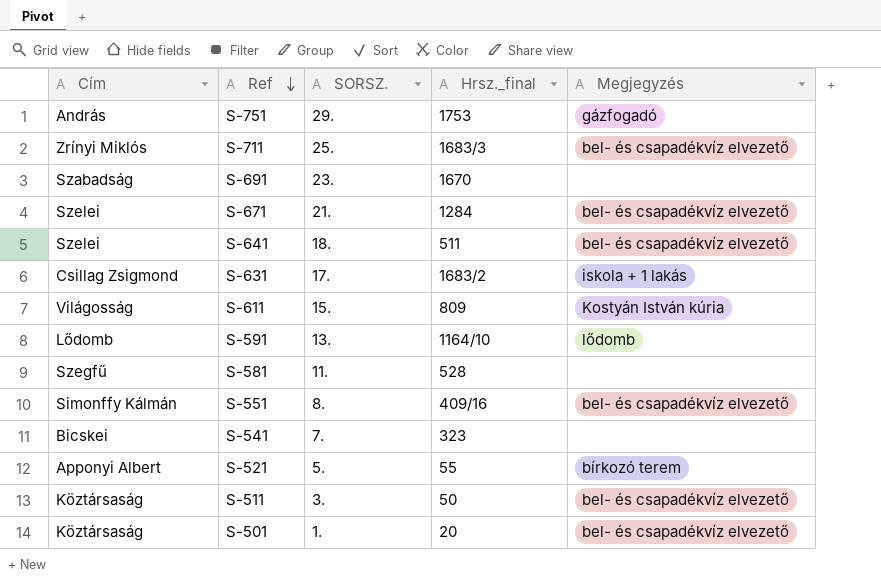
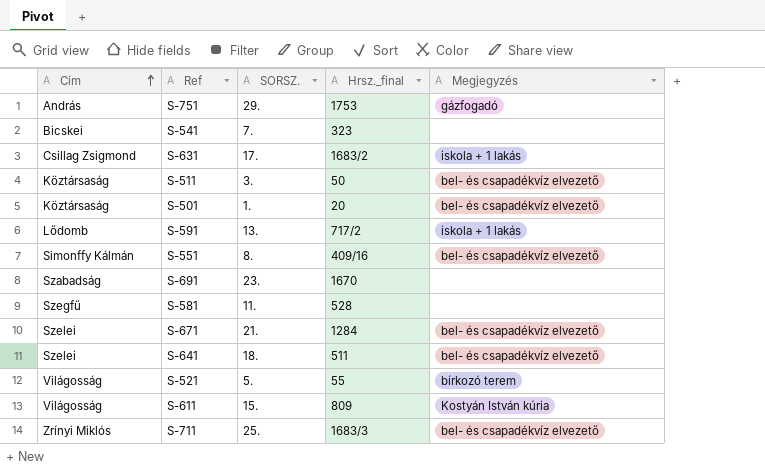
row order: Ref descending -> Cím ascending
S-591 | Hrsz._final: 1164/10 -> 717/2
S-591 | Megjegyzés: lődomb -> iskola + 1 lakás
S-521 | Cím: Apponyi Albert -> Világosság

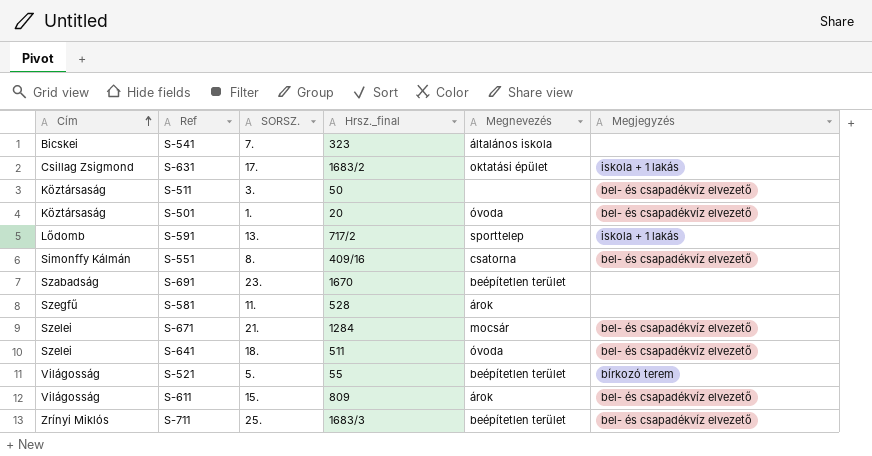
column Megnevezés | position: none -> 5
row S-751: András | 29. | 1753 | gázfogadó -> none
S-611 | Megjegyzés: Kostyán István kúria -> bel- és csapadékvíz elvezető

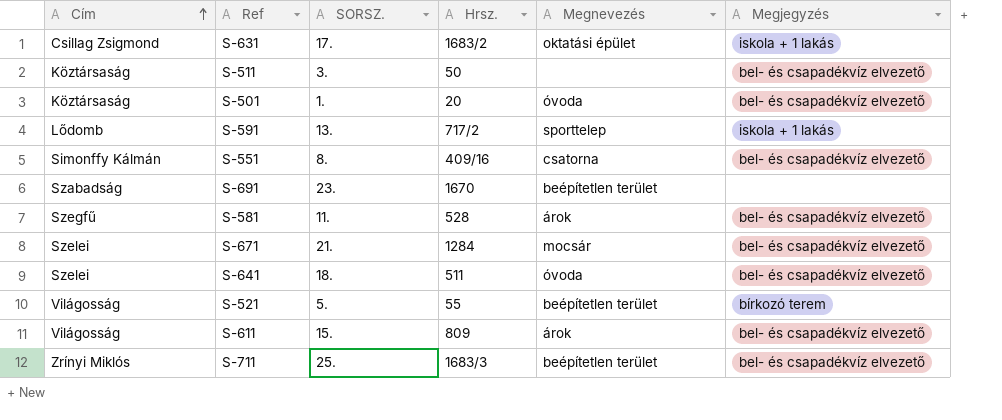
column name: Hrsz._final -> Hrsz.
row S-541: Bicskei | 7. | 323 | általános iskola | none -> none
S-581 | Megjegyzés: none -> bel- és csapadékvíz elvezető

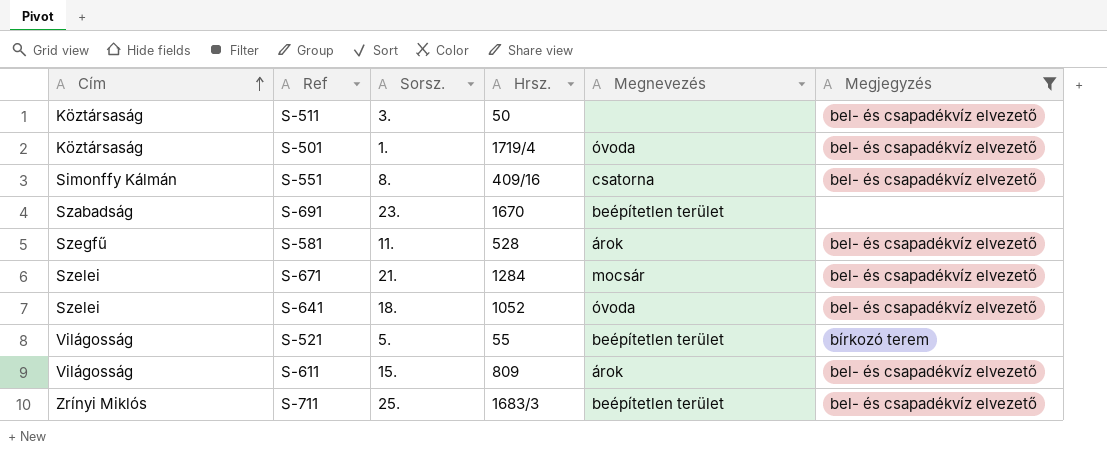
filter: none -> Megjegyzés != iskola + 1 lakás
column name: SORSZ. -> Sorsz.
S-501 | Hrsz.: 20 -> 1719/4
S-641 | Hrsz.: 511 -> 1052

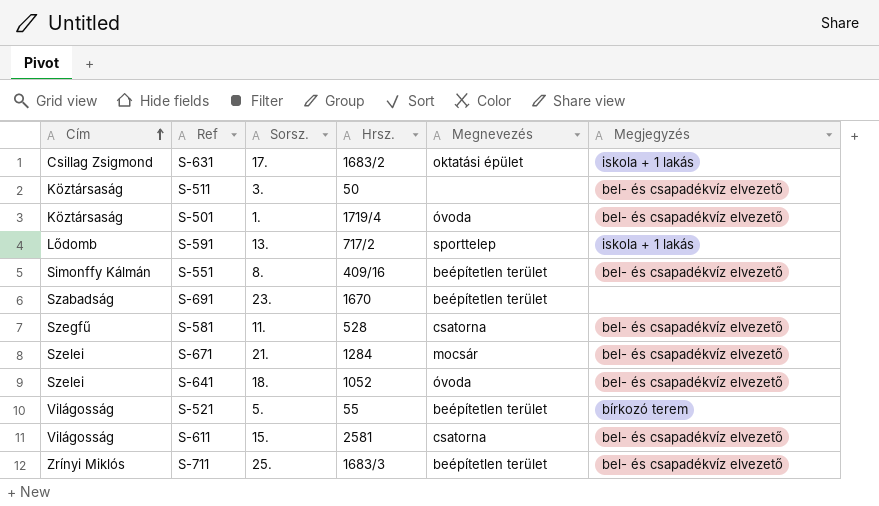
filter: Megjegyzés != iskola + 1 lakás -> none
S-551 | Megnevezés: csatorna -> beépítetlen terület
S-581 | Megnevezés: árok -> csatorna
S-611 | Hrsz.: 809 -> 2581
S-611 | Megnevezés: árok -> csatorna

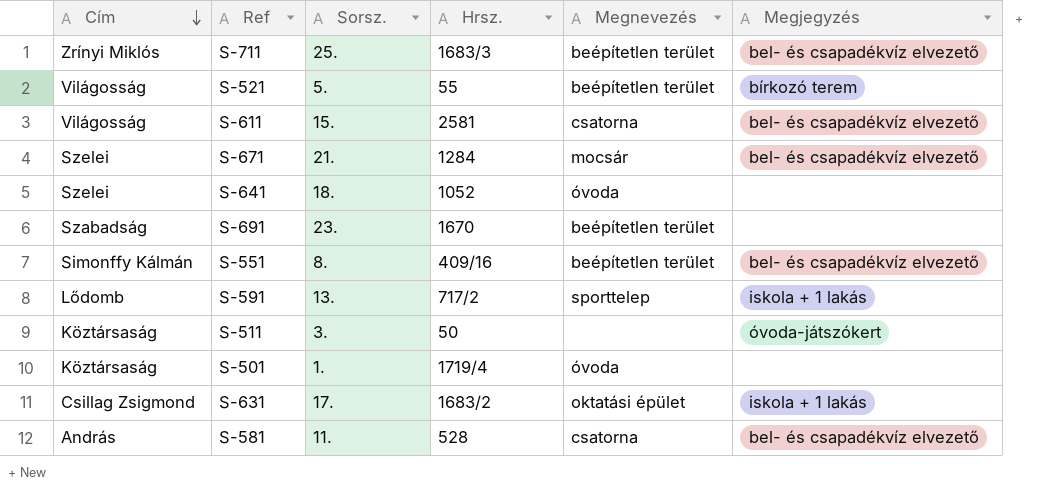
row order: Cím ascending -> Cím descending
S-641 | Megjegyzés: bel- és csapadékvíz elvezető -> none
S-511 | Megjegyzés: bel- és csapadékvíz elvezető -> óvoda-játszókert
S-501 | Megjegyzés: bel- és csapadékvíz elvezető -> none
S-581 | Cím: Szegfű -> András

